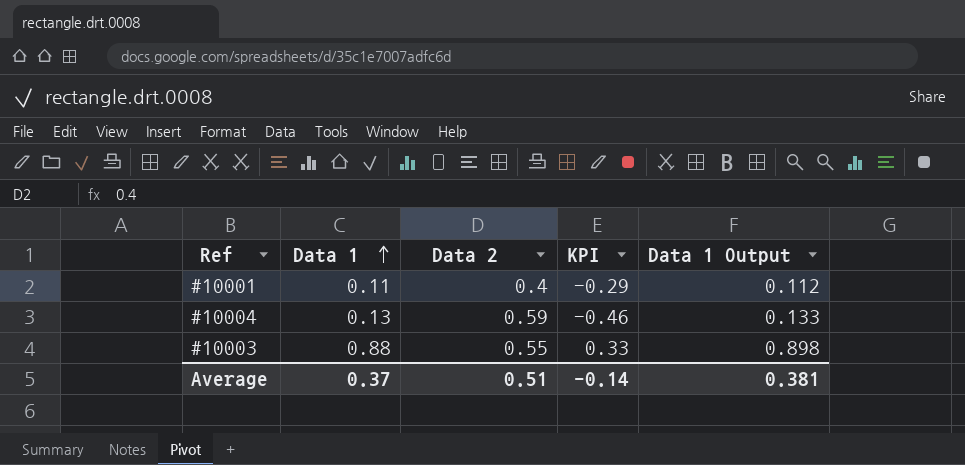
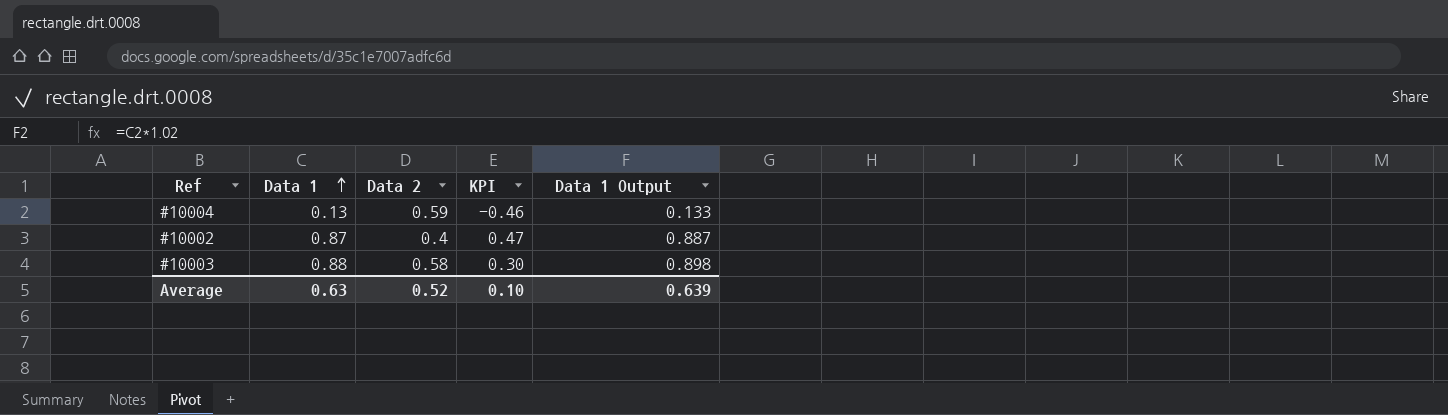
row #10001: 0.11 | 0.4 | -0.29 | 0.112 -> none
row #10002: none -> 0.87 | 0.4 | 0.47 | 0.887
#10003 | Data 2: 0.55 -> 0.58
#10003 | KPI: 0.33 -> 0.30
Average | Data 1: 0.37 -> 0.63
Average | Data 2: 0.51 -> 0.52
Average | KPI: -0.14 -> 0.10
Average | Data 1 Output: 0.381 -> 0.639

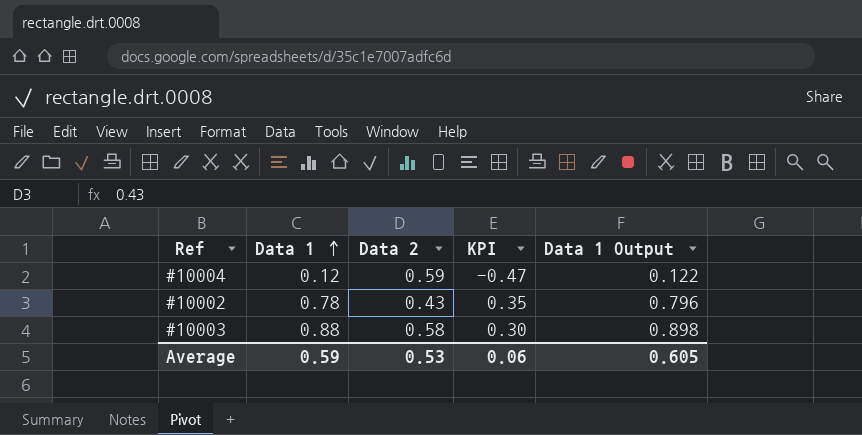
#10004 | Data 1: 0.13 -> 0.12
#10004 | KPI: -0.46 -> -0.47
#10004 | Data 1 Output: 0.133 -> 0.122
#10002 | Data 1: 0.87 -> 0.78
#10002 | Data 2: 0.4 -> 0.43
#10002 | KPI: 0.47 -> 0.35
#10002 | Data 1 Output: 0.887 -> 0.796
Average | Data 1: 0.63 -> 0.59
Average | Data 2: 0.52 -> 0.53
Average | KPI: 0.10 -> 0.06
Average | Data 1 Output: 0.639 -> 0.605

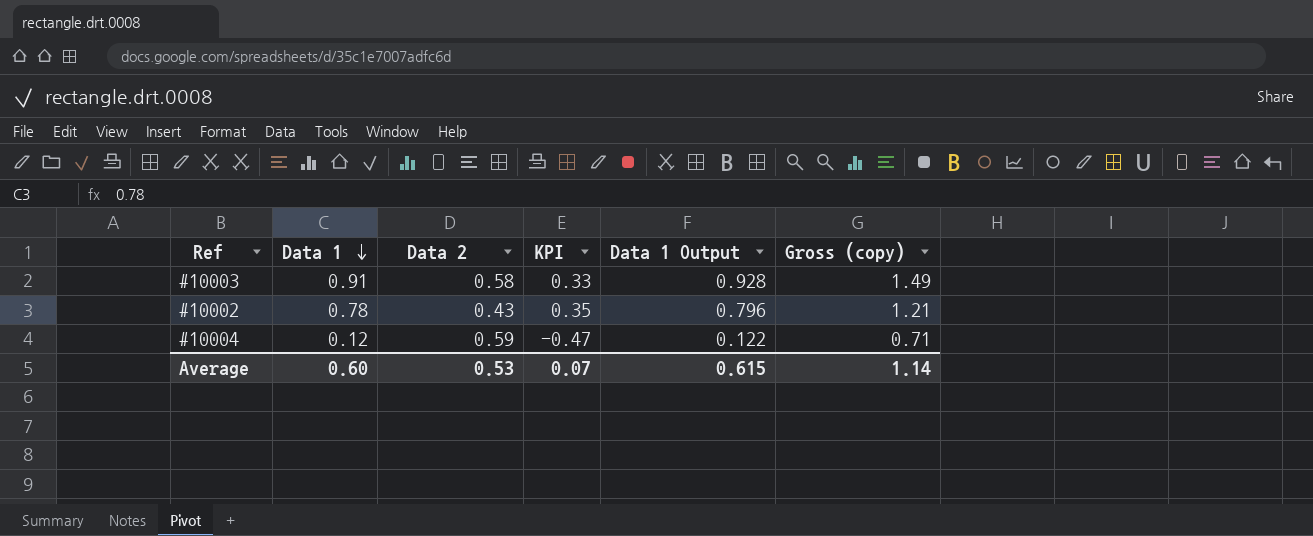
row order: Data 1 ascending -> Data 1 descending
column Gross (copy) | formula: none -> [Data 1] + [Data 2]
#10003 | Data 1: 0.88 -> 0.91
#10003 | KPI: 0.30 -> 0.33
#10003 | Data 1 Output: 0.898 -> 0.928
Average | Data 1: 0.59 -> 0.60
Average | KPI: 0.06 -> 0.07
Average | Data 1 Output: 0.605 -> 0.615

